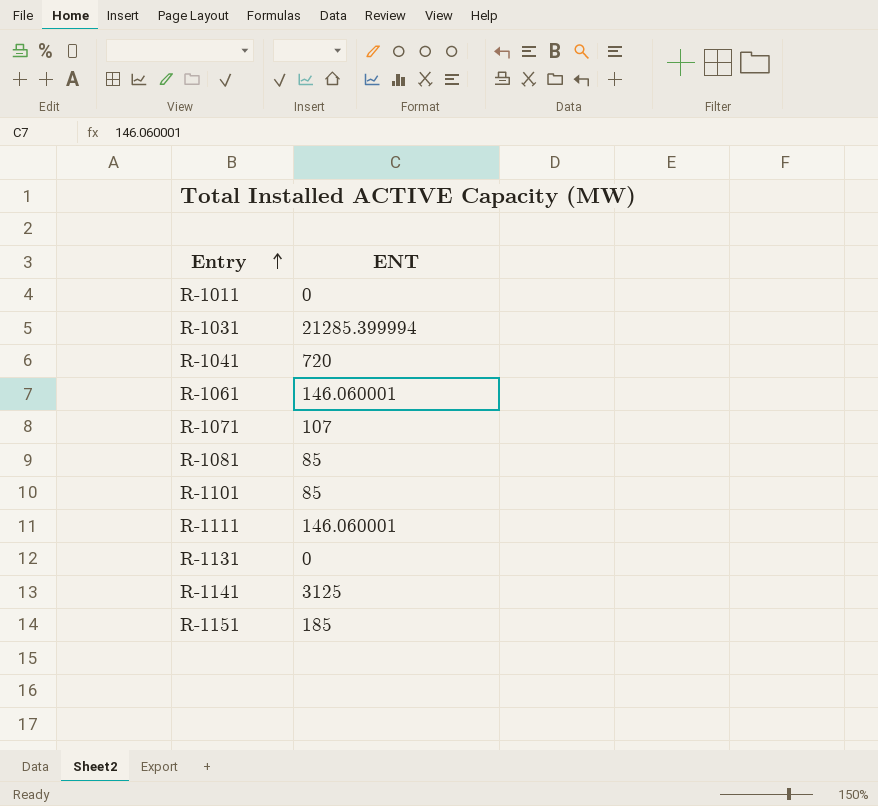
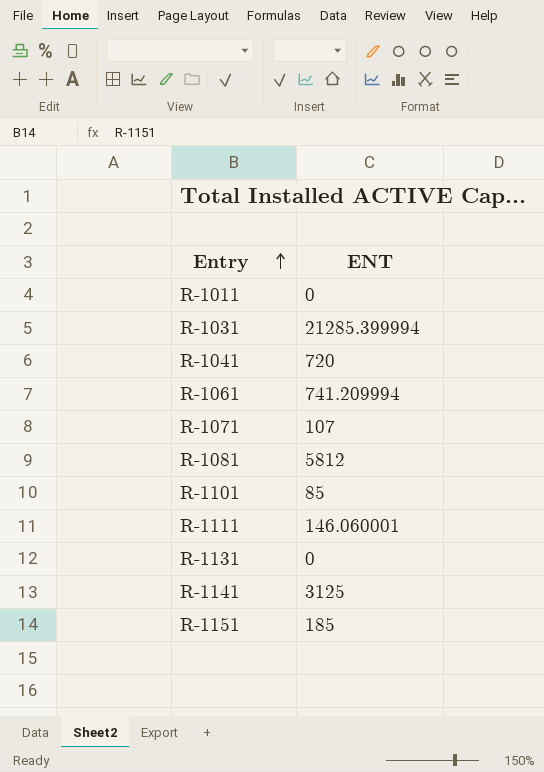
R-1061 | ENT: 146.060001 -> 741.209994
R-1081 | ENT: 85 -> 5812

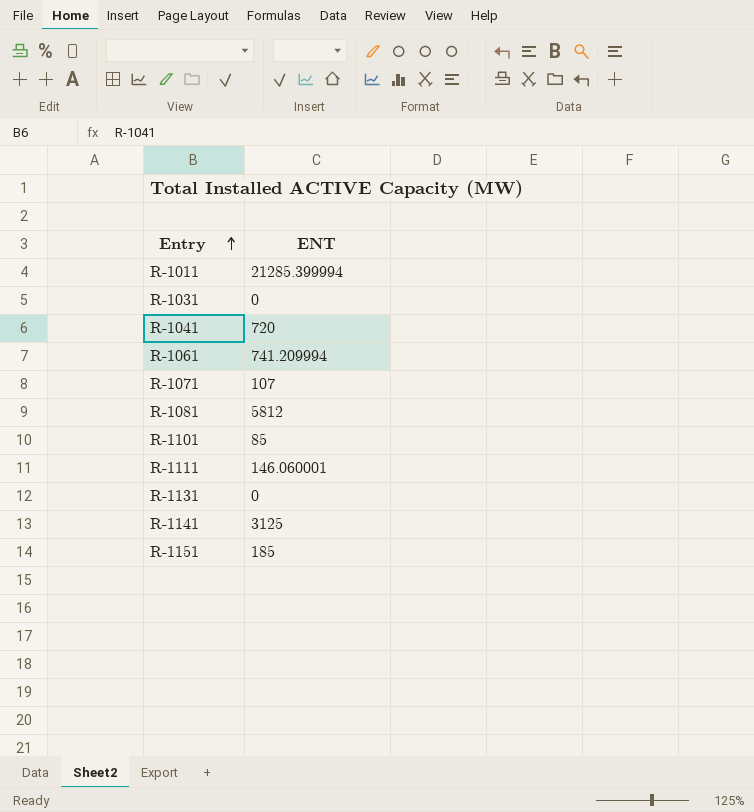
R-1011 | ENT: 0 -> 21285.399994
R-1031 | ENT: 21285.399994 -> 0

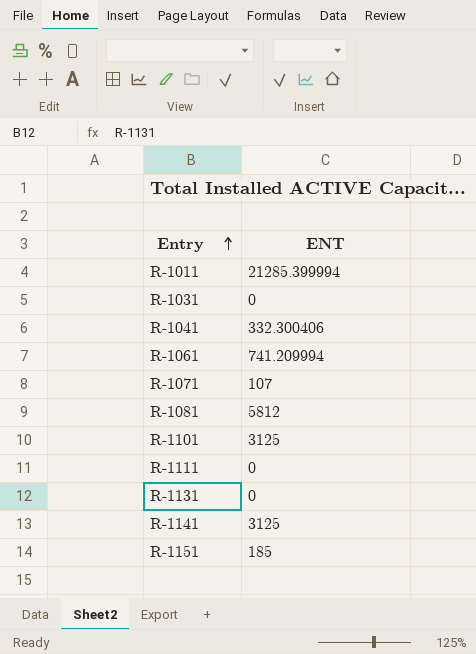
R-1041 | ENT: 720 -> 332.300406
R-1101 | ENT: 85 -> 3125
R-1111 | ENT: 146.060001 -> 0

